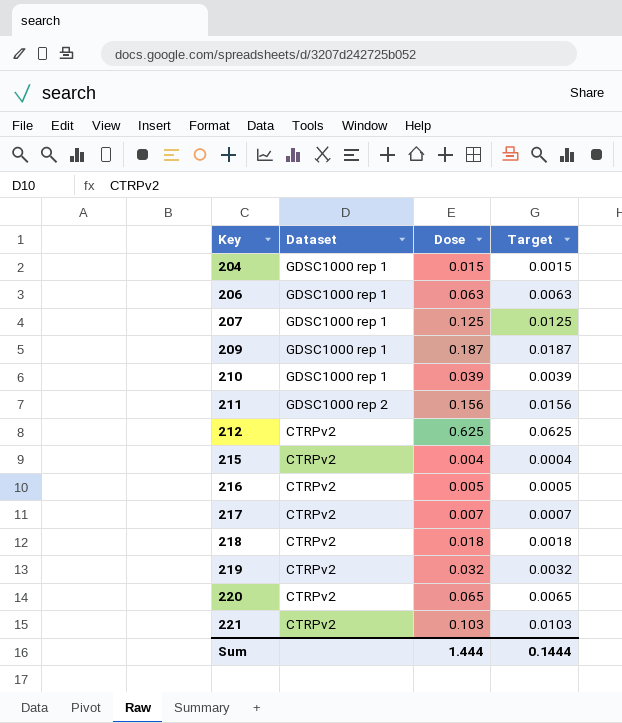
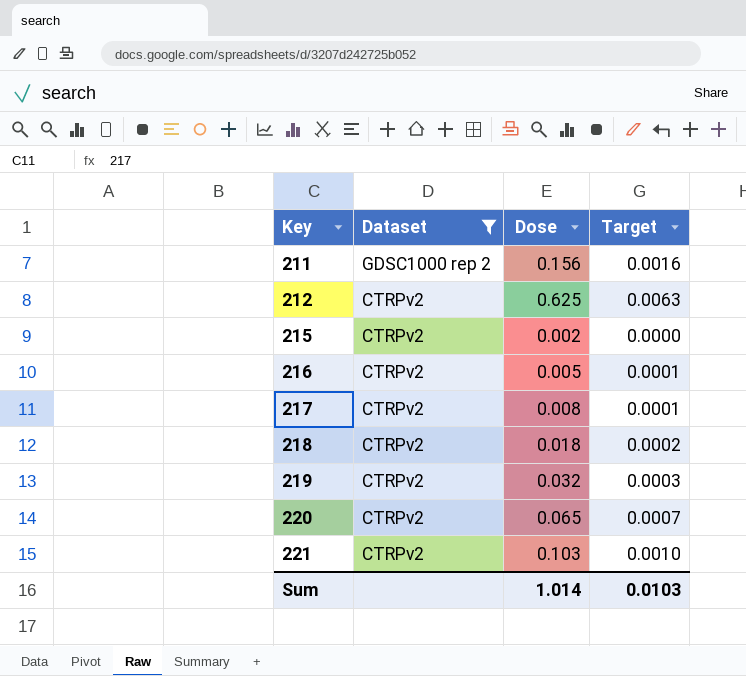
filter: none -> Dataset != GDSC1000 rep 1
column Target | formula: [Dose] * 0.1 -> [Dose] * 0.01
215 | Dose: 0.004 -> 0.002
217 | Dose: 0.007 -> 0.008
Sum | Dose: 1.444 -> 1.014
Sum | Target: 0.1444 -> 0.0103

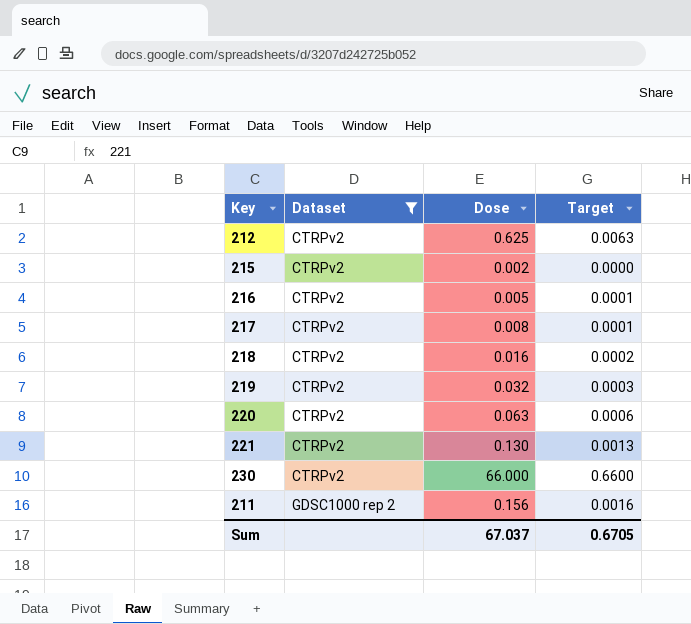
row order: Key ascending -> Dataset ascending
218 | Dose: 0.018 -> 0.016
220 | Dose: 0.065 -> 0.063
220 | Target: 0.0007 -> 0.0006
221 | Dose: 0.103 -> 0.130
221 | Target: 0.0010 -> 0.0013
row 230: none -> CTRPv2 | 66.000 | 0.6600
Sum | Dose: 1.014 -> 67.037
Sum | Target: 0.0103 -> 0.6705

